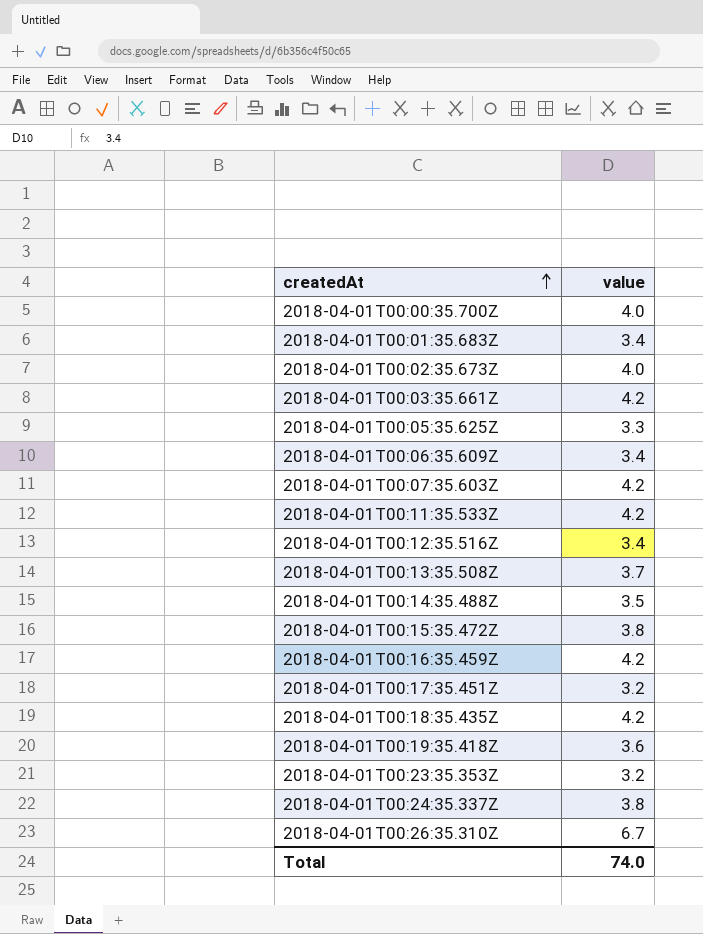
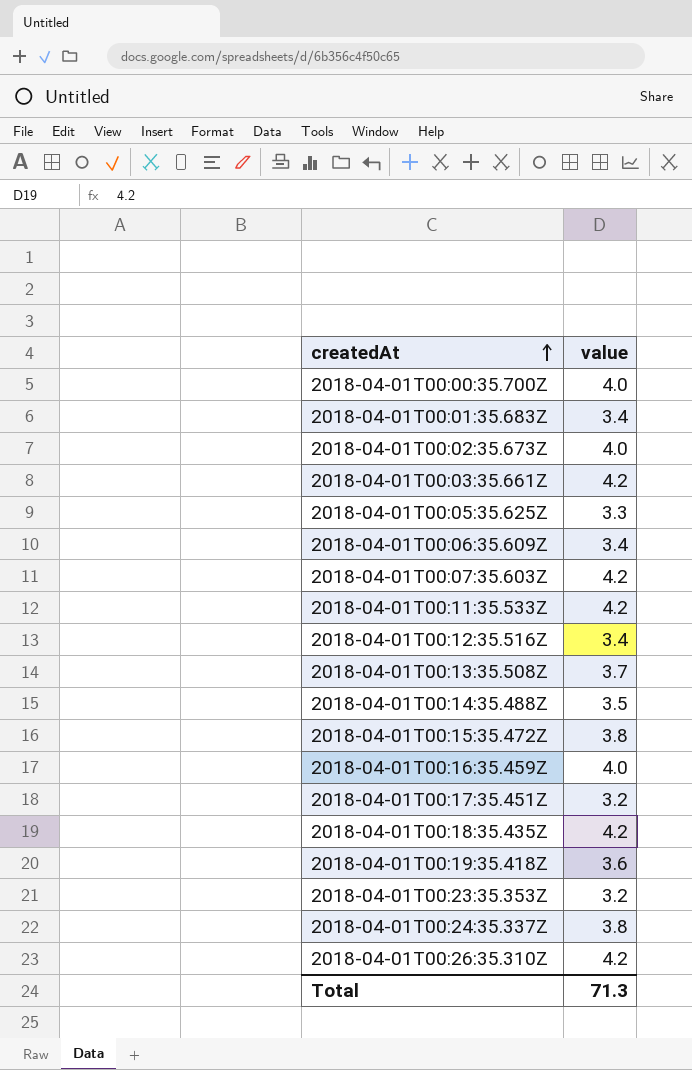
2018-04-01T00:16:35.459Z | value: 4.2 -> 4.0
2018-04-01T00:26:35.310Z | value: 6.7 -> 4.2
Total | value: 74.0 -> 71.3

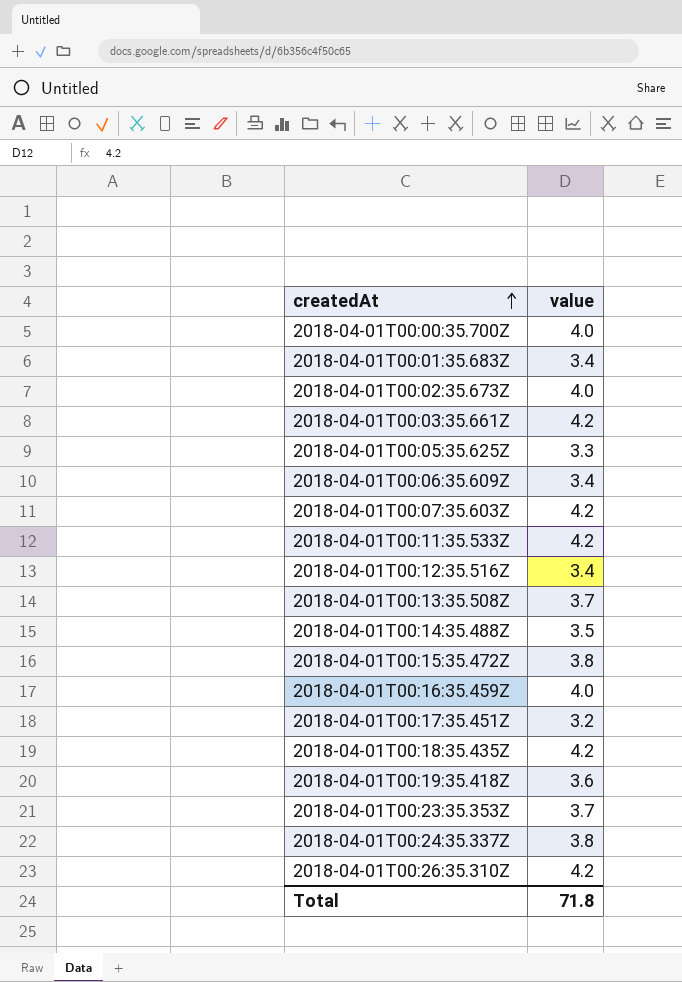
2018-04-01T00:23:35.353Z | value: 3.2 -> 3.7
Total | value: 71.3 -> 71.8

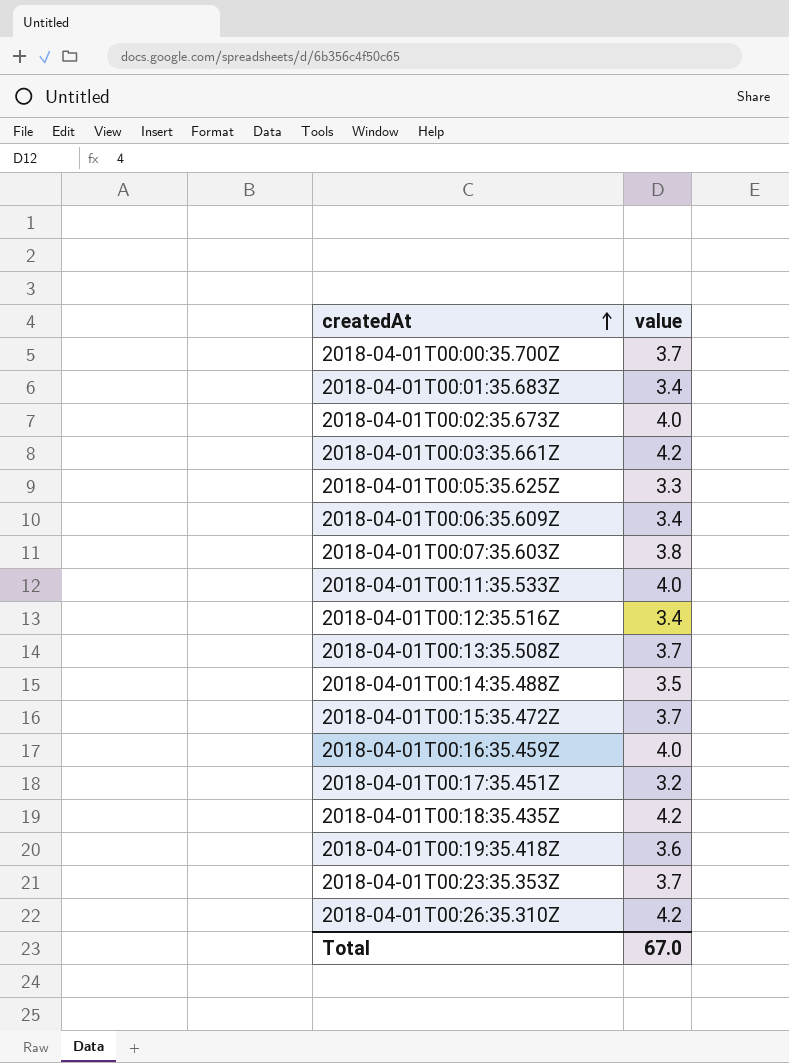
row 2018-04-01T00:24:35.337Z: 3.8 -> none
2018-04-01T00:00:35.700Z | value: 4.0 -> 3.7
2018-04-01T00:07:35.603Z | value: 4.2 -> 3.8
2018-04-01T00:11:35.533Z | value: 4.2 -> 4.0
2018-04-01T00:15:35.472Z | value: 3.8 -> 3.7
Total | value: 71.8 -> 67.0

